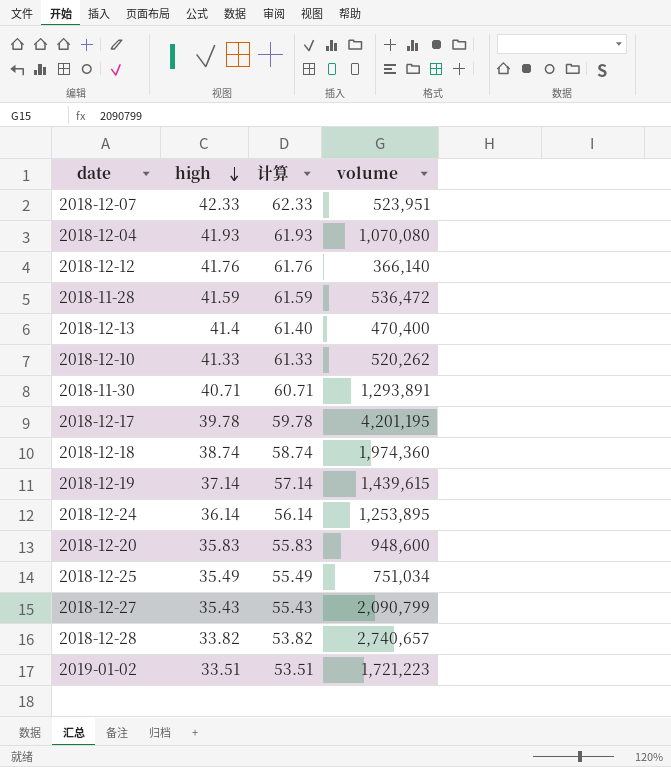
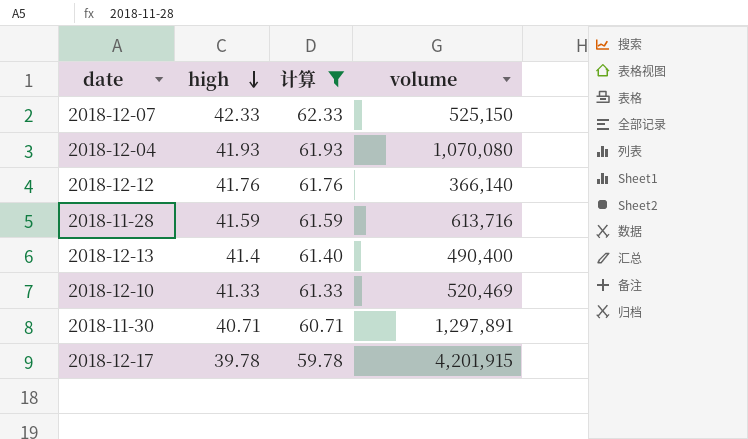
filter: none -> 计算 >= 59.78
2018-12-07 | volume: 523,951 -> 525,150
2018-11-28 | volume: 536,472 -> 613,716
2018-12-13 | volume: 470,400 -> 490,400
2018-12-10 | volume: 520,262 -> 520,469
2018-11-30 | volume: 1,293,891 -> 1,297,891
2018-12-17 | volume: 4,201,195 -> 4,201,915

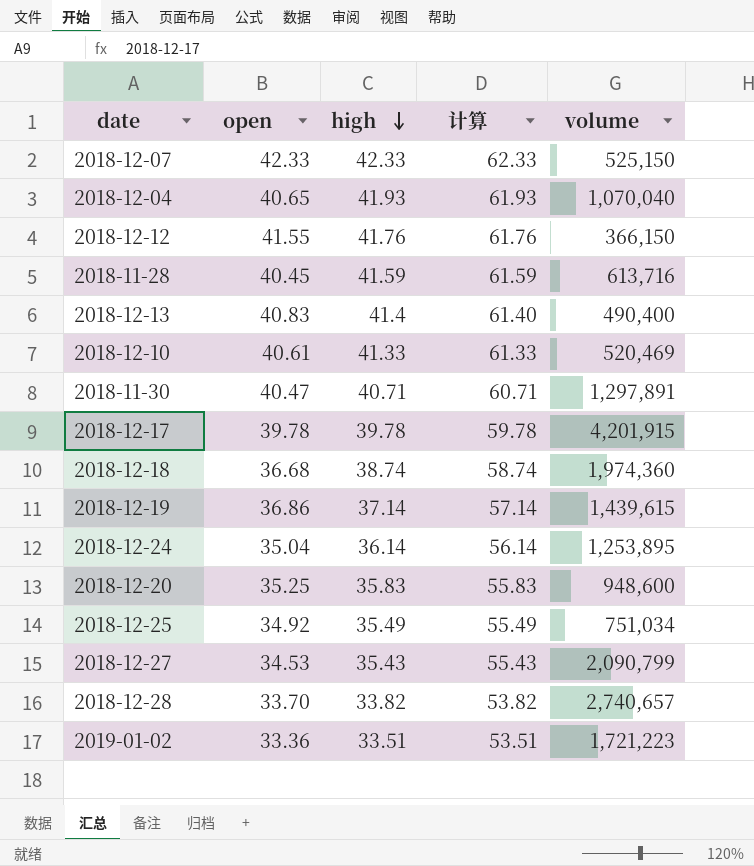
filter: 计算 >= 59.78 -> none
column open | position: none -> 2
2018-12-04 | volume: 1,070,080 -> 1,070,040
2018-12-12 | volume: 366,140 -> 366,150

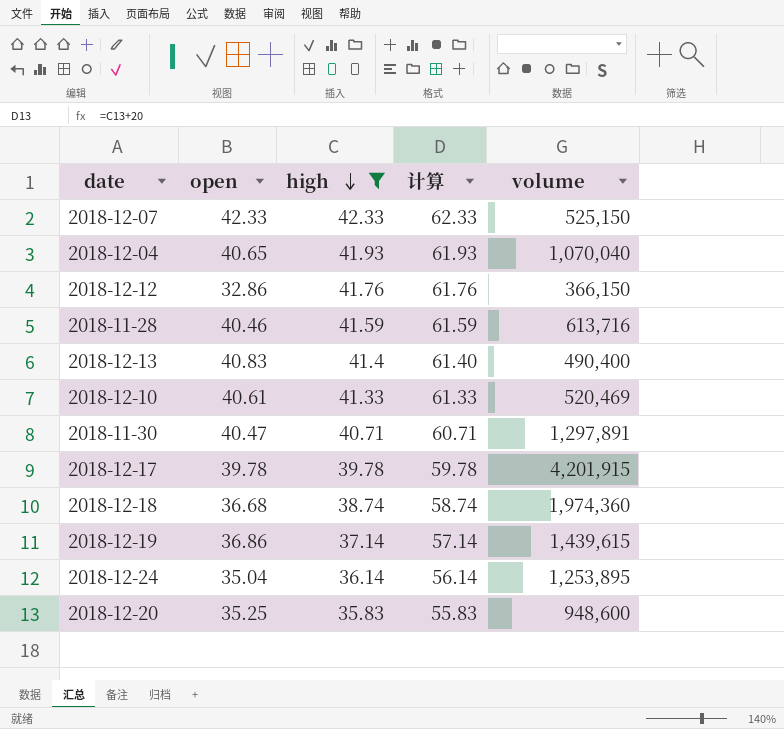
filter: none -> high >= 35.83
2018-12-12 | open: 41.55 -> 32.86
2018-11-28 | open: 40.45 -> 40.46

